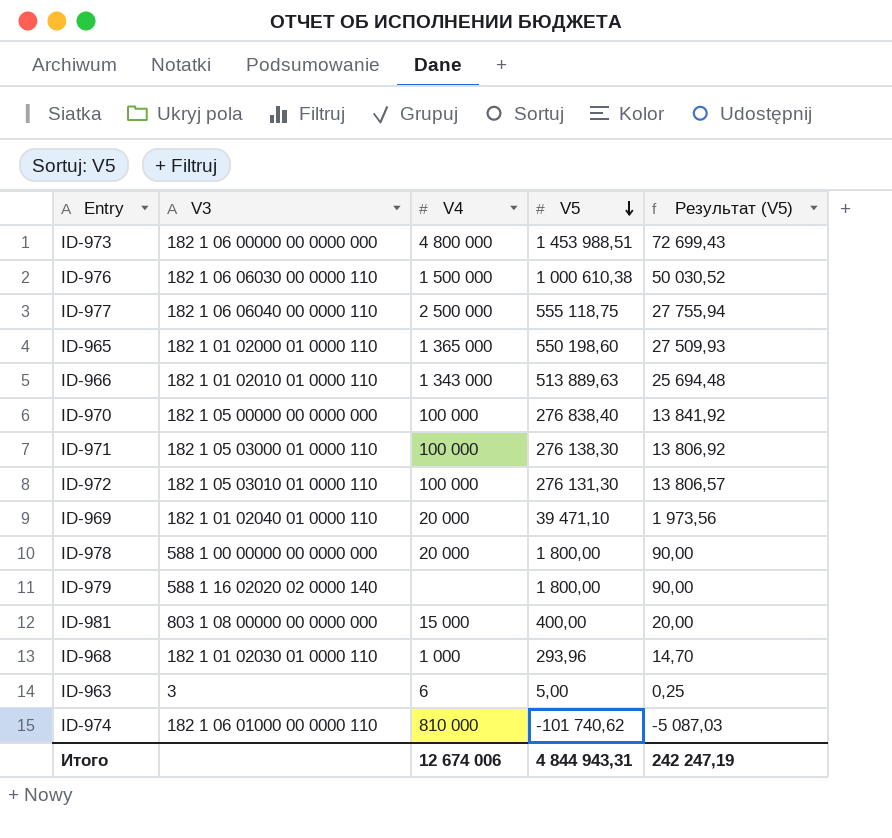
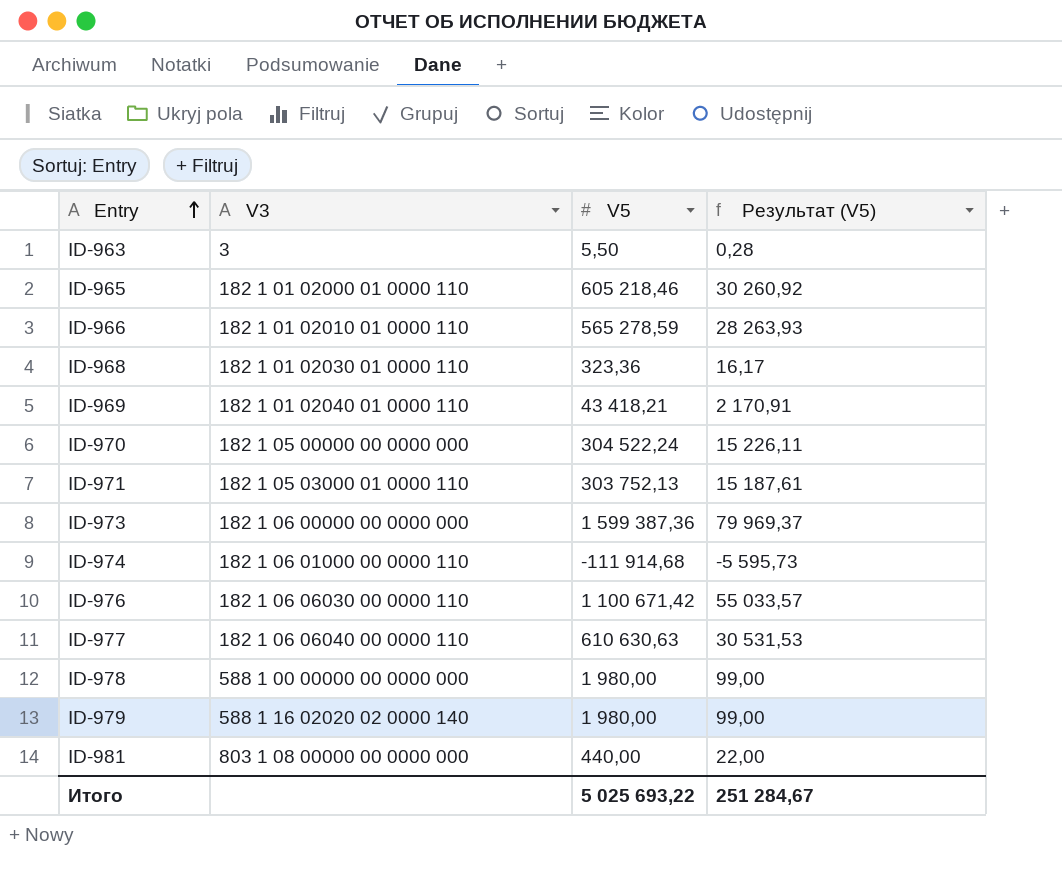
row order: V5 descending -> Entry ascending
column V4 | position: 3 -> none
row ID-972: 182 1 05 03010 01 0000 110 | 100 000 | 276 131,30 | 13 806,57 -> none
ID-963 | V5: 5,00 -> 5,50
ID-963 | Результат (V5): 0,25 -> 0,28
ID-965 | V5: 550 198,60 -> 605 218,46
ID-965 | Результат (V5): 27 509,93 -> 30 260,92
ID-966 | V5: 513 889,63 -> 565 278,59
ID-966 | Результат (V5): 25 694,48 -> 28 263,93
ID-968 | V5: 293,96 -> 323,36
ID-968 | Результат (V5): 14,70 -> 16,17
ID-969 | V5: 39 471,10 -> 43 418,21
ID-969 | Результат (V5): 1 973,56 -> 2 170,91
ID-970 | V5: 276 838,40 -> 304 522,24
ID-970 | Результат (V5): 13 841,92 -> 15 226,11
ID-971 | V5: 276 138,30 -> 303 752,13
ID-971 | Результат (V5): 13 806,92 -> 15 187,61
ID-973 | V5: 1 453 988,51 -> 1 599 387,36
ID-973 | Результат (V5): 72 699,43 -> 79 969,37
ID-974 | V5: -101 740,62 -> -111 914,68
ID-974 | Результат (V5): -5 087,03 -> -5 595,73
ID-976 | V5: 1 000 610,38 -> 1 100 671,42
ID-976 | Результат (V5): 50 030,52 -> 55 033,57
ID-977 | V5: 555 118,75 -> 610 630,63
ID-977 | Результат (V5): 27 755,94 -> 30 531,53
ID-978 | V5: 1 800,00 -> 1 980,00
ID-978 | Результат (V5): 90,00 -> 99,00
ID-979 | V5: 1 800,00 -> 1 980,00
ID-979 | Результат (V5): 90,00 -> 99,00
ID-981 | V5: 400,00 -> 440,00
ID-981 | Результат (V5): 20,00 -> 22,00
Итого | V5: 4 844 943,31 -> 5 025 693,22
Итого | Результат (V5): 242 247,19 -> 251 284,67

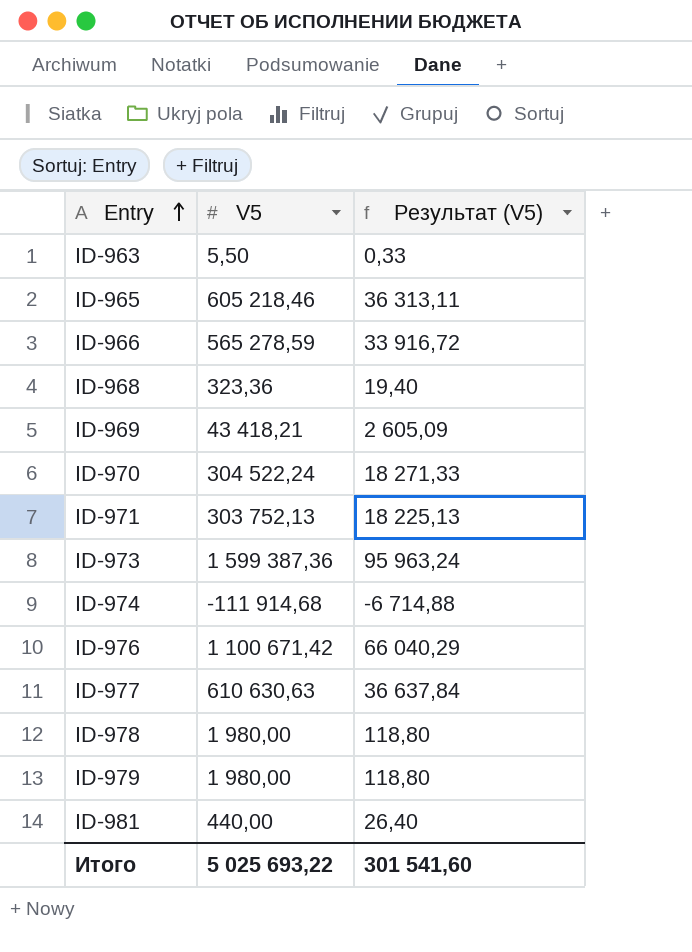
column V3 | position: 2 -> none
column Результат (V5) | formula: [V5] * 0,05 -> [V5] * 0,06
Итого | Результат (V5): 251 284,67 -> 301 541,60

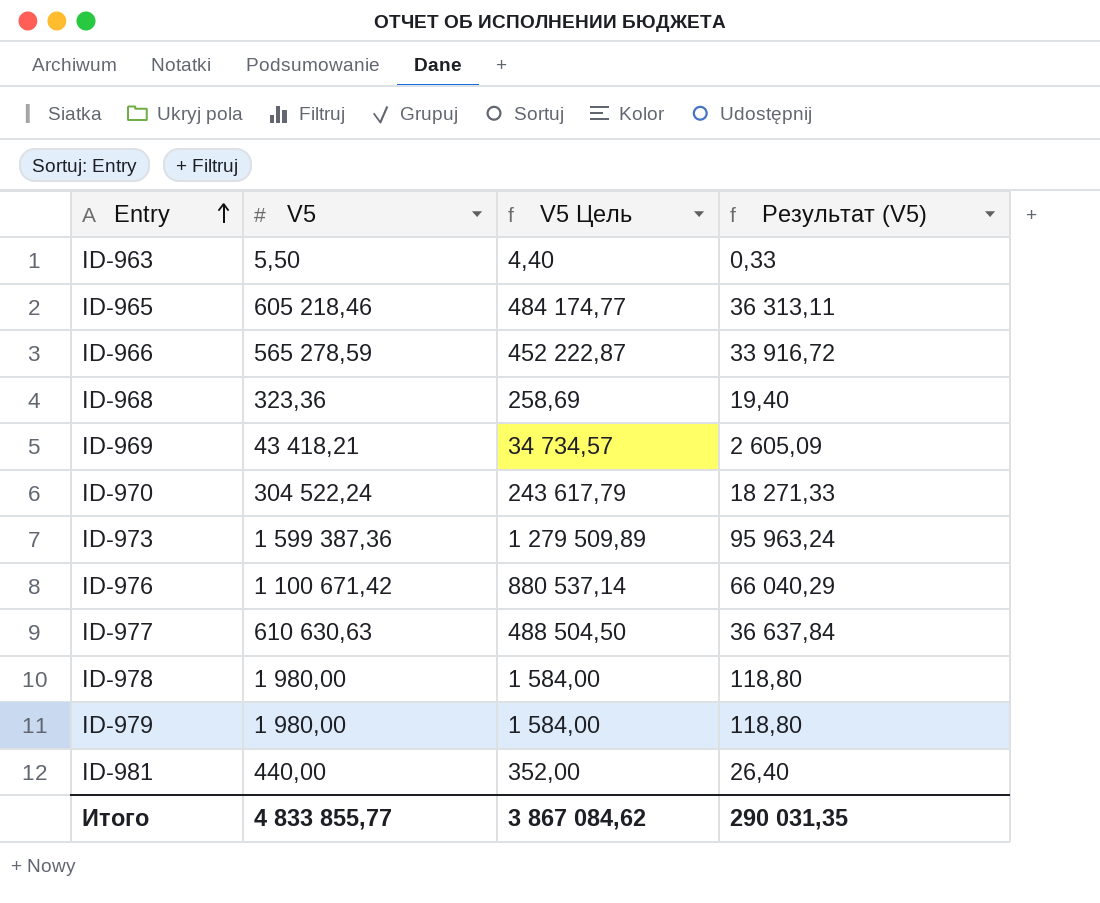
column V5 Цель | formula: none -> [V5] * 0,8
row ID-971: 303 752,13 | 18 225,13 -> none
row ID-974: -111 914,68 | -6 714,88 -> none
Итого | V5: 5 025 693,22 -> 4 833 855,77
Итого | Результат (V5): 301 541,60 -> 290 031,35

